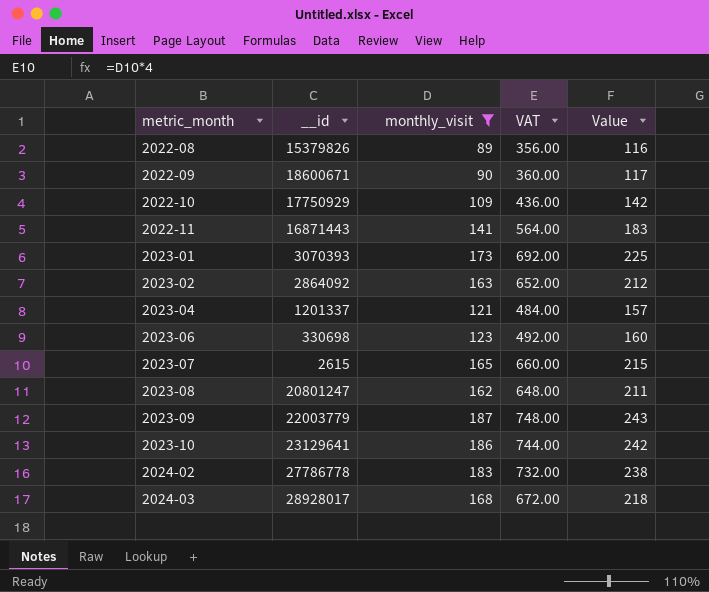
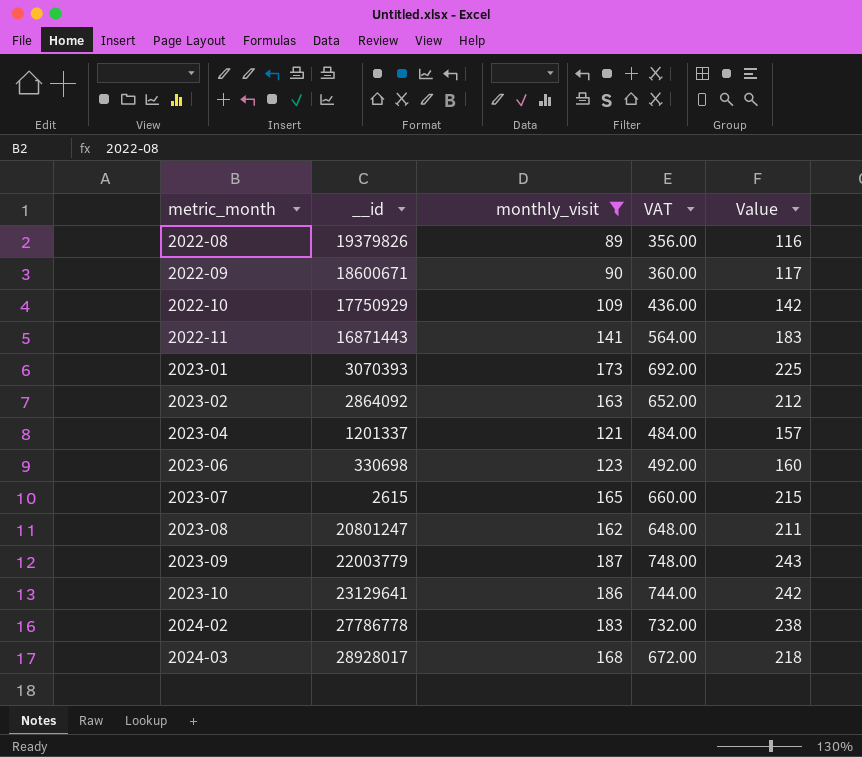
2022-08 | __id: 15379826 -> 19379826

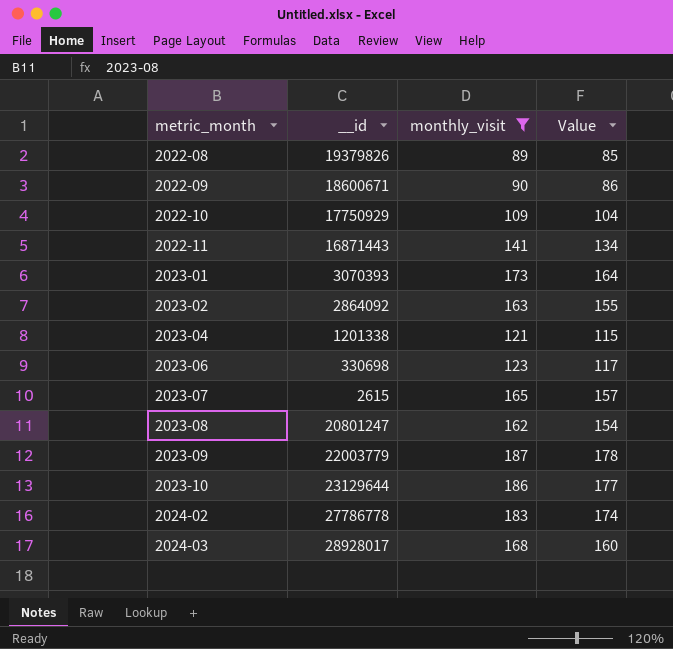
column VAT | formula: [monthly_visit] * 4 -> none
column Value | formula: [monthly_visit] * 1.3 -> [monthly_visit] * 0.95
2023-04 | __id: 1201337 -> 1201338
2023-10 | __id: 23129641 -> 23129644

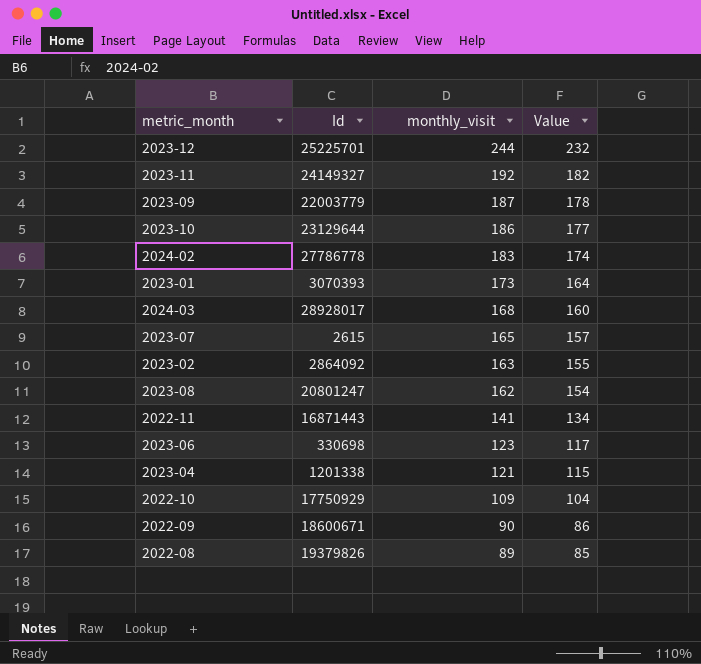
filter: monthly_visit <= 187 -> none
row order: metric_month ascending -> monthly_visit descending
column name: __id -> Id

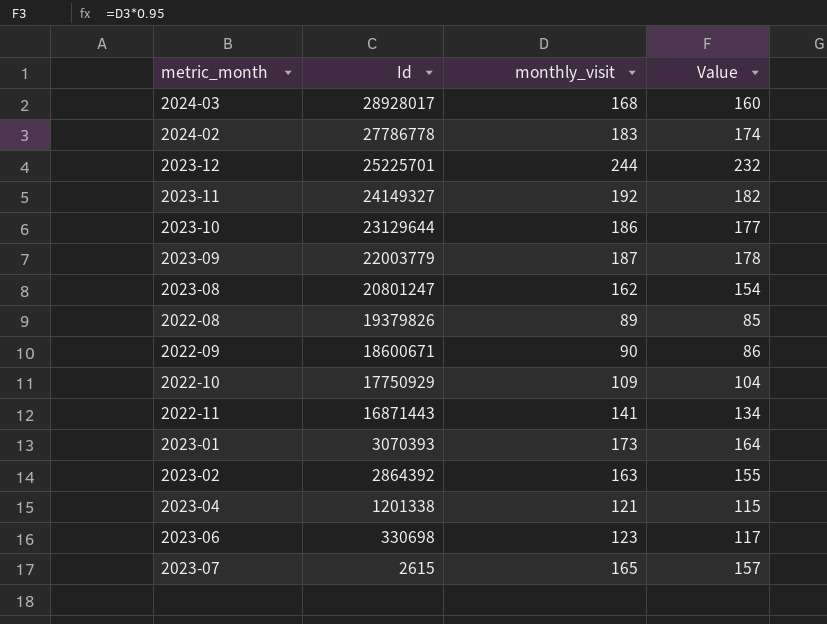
row order: monthly_visit descending -> Id descending
2023-02 | Id: 2864092 -> 2864392

